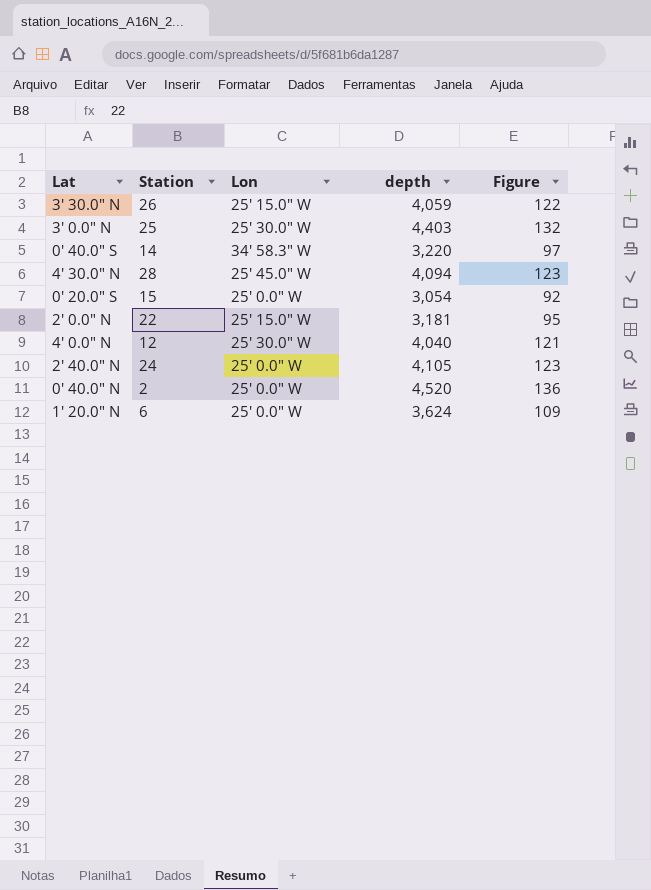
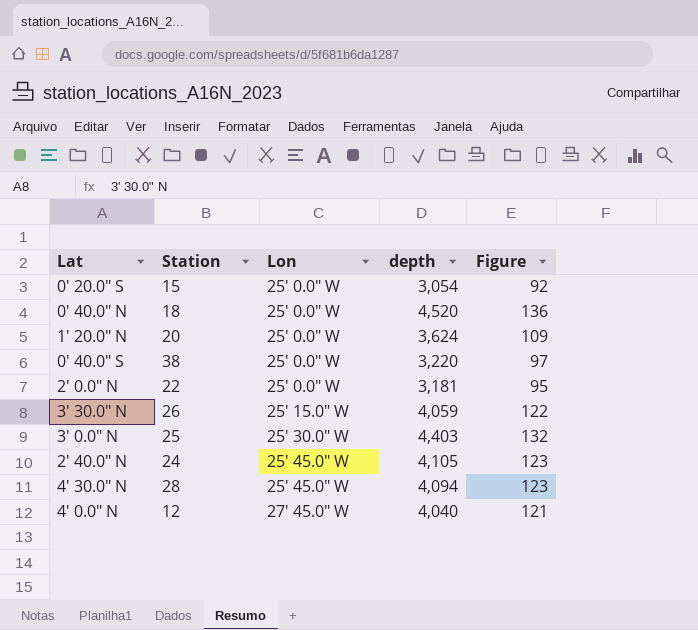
row order: none -> Lon ascending
0' 40.0" N | Station: 2 -> 18
1' 20.0" N | Station: 6 -> 20
0' 40.0" S | Station: 14 -> 38
0' 40.0" S | Lon: 34' 58.3" W -> 25' 0.0" W
2' 0.0" N | Lon: 25' 15.0" W -> 25' 0.0" W
2' 40.0" N | Lon: 25' 0.0" W -> 25' 45.0" W
4' 0.0" N | Lon: 25' 30.0" W -> 27' 45.0" W

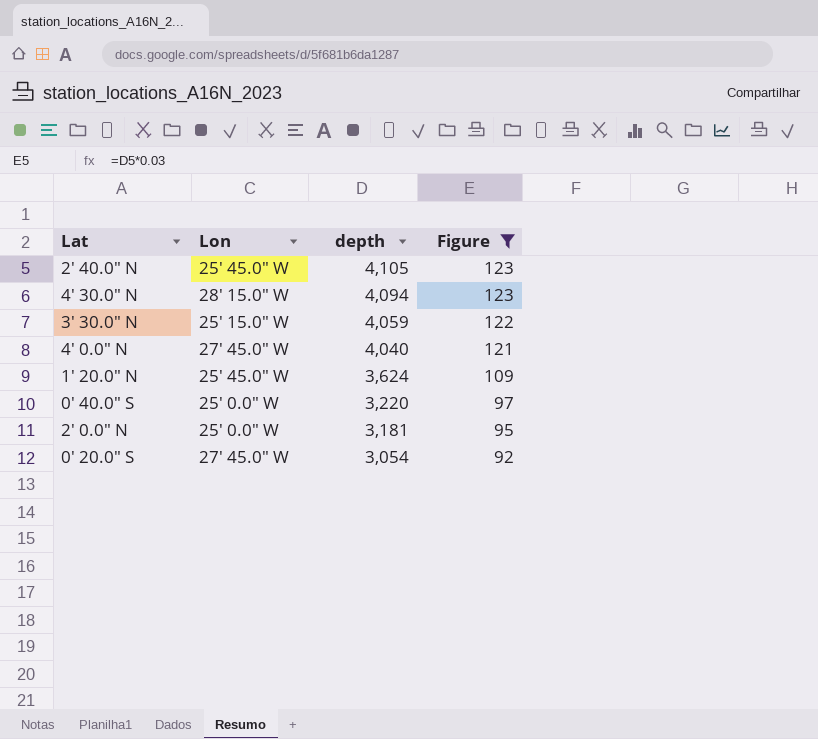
filter: none -> Figure <= 123
row order: Lon ascending -> depth descending
column Station | position: 2 -> none
4' 30.0" N | Lon: 25' 45.0" W -> 28' 15.0" W
1' 20.0" N | Lon: 25' 0.0" W -> 25' 45.0" W
0' 20.0" S | Lon: 25' 0.0" W -> 27' 45.0" W

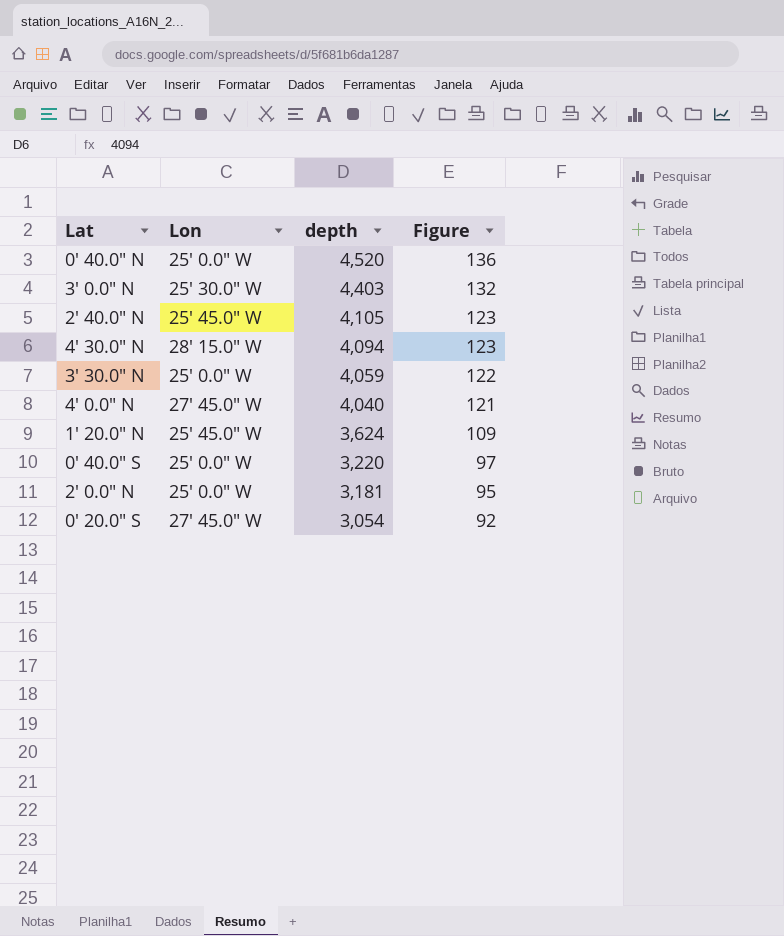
filter: Figure <= 123 -> none
3' 30.0" N | Lon: 25' 15.0" W -> 25' 0.0" W

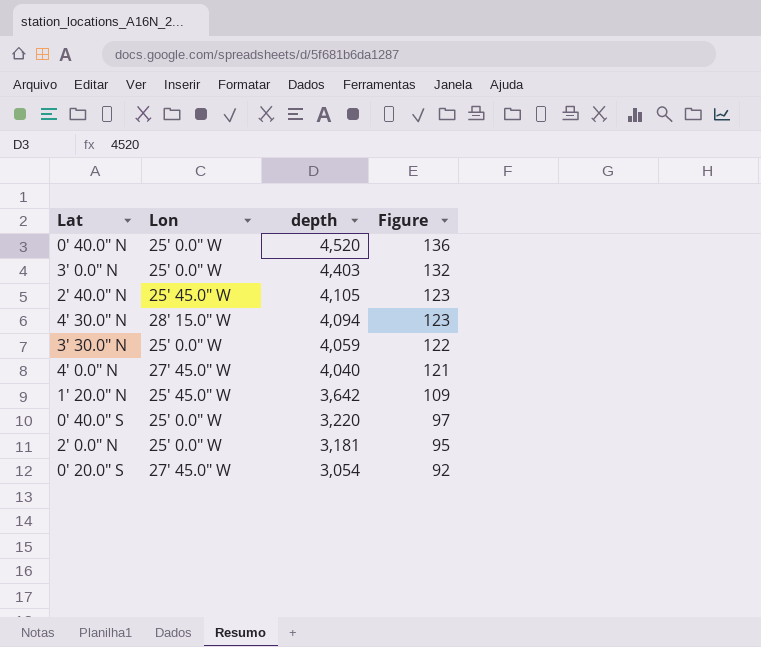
3' 0.0" N | Lon: 25' 30.0" W -> 25' 0.0" W
1' 20.0" N | depth: 3,624 -> 3,642

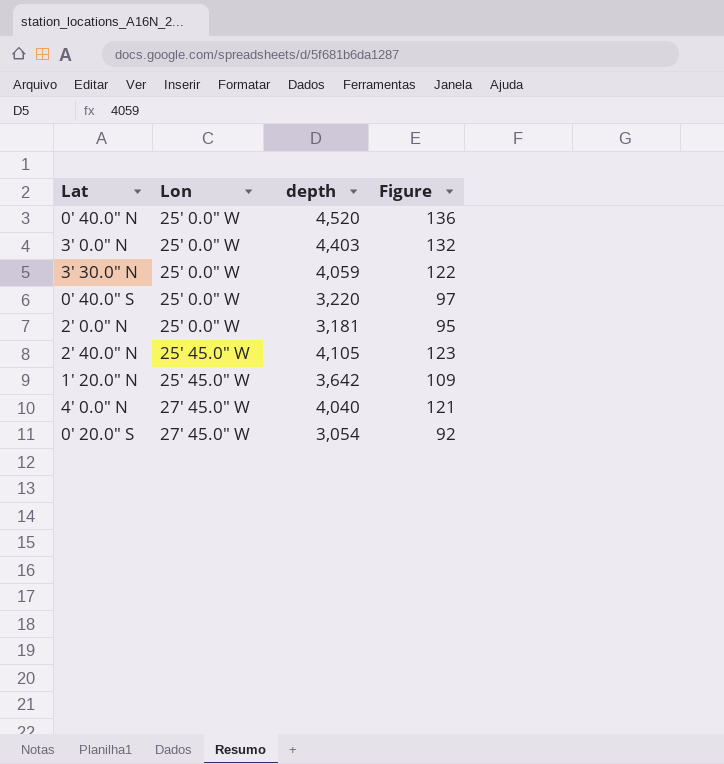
row order: depth descending -> Lon ascending
row 4' 30.0" N: 28' 15.0" W | 4,094 | 123 -> none

